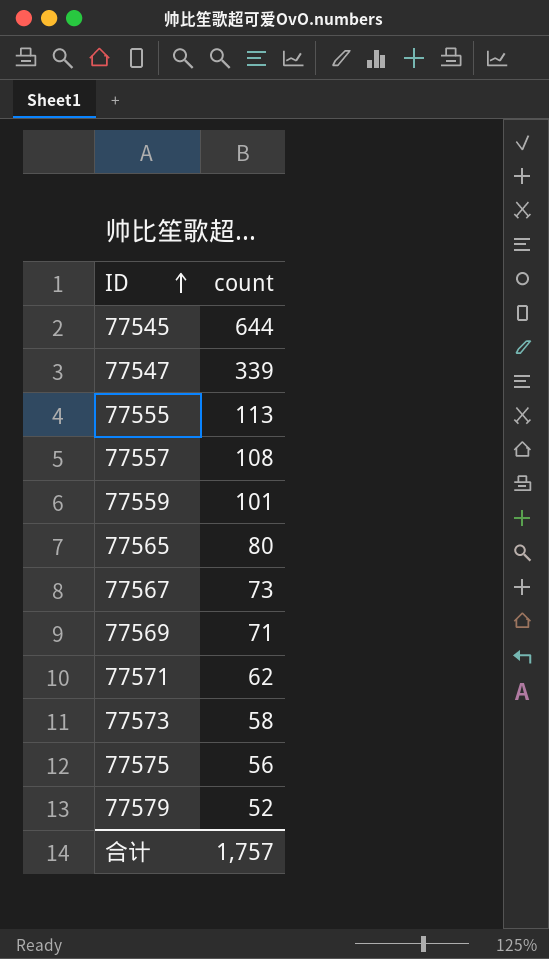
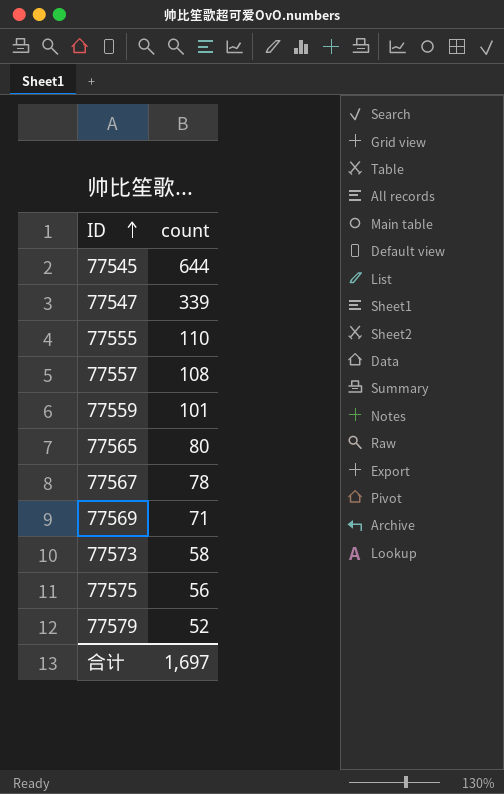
row 77571: 62 -> none
77555 | count: 113 -> 110
77567 | count: 73 -> 78
合计 | count: 1,757 -> 1,697

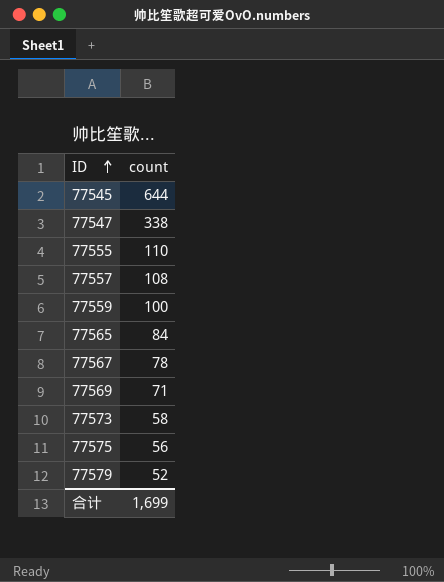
77547 | count: 339 -> 338
77559 | count: 101 -> 100
77565 | count: 80 -> 84
合计 | count: 1,697 -> 1,699

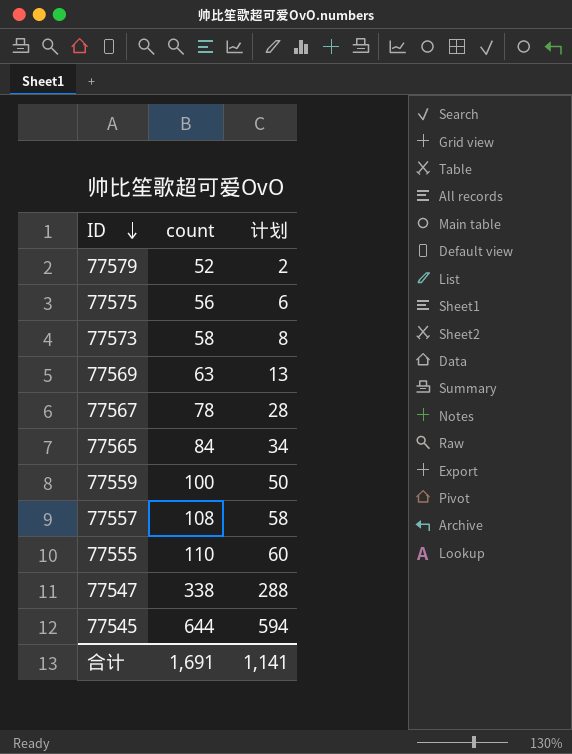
row order: ID ascending -> ID descending
column 计划 | formula: none -> [count] - 50
77569 | count: 71 -> 63
合计 | count: 1,699 -> 1,691

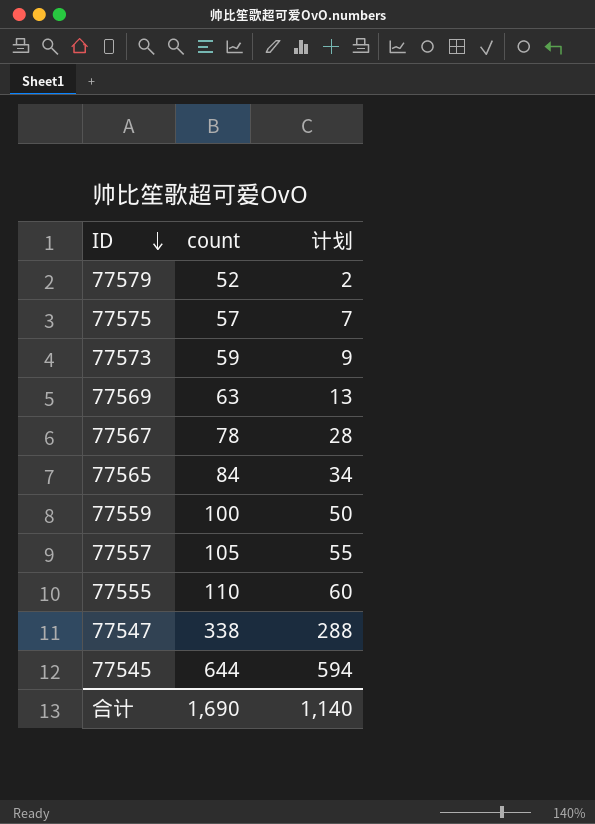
77575 | count: 56 -> 57
77575 | 计划: 6 -> 7
77573 | count: 58 -> 59
77573 | 计划: 8 -> 9
77557 | count: 108 -> 105
77557 | 计划: 58 -> 55
合计 | count: 1,691 -> 1,690
合计 | 计划: 1,141 -> 1,140

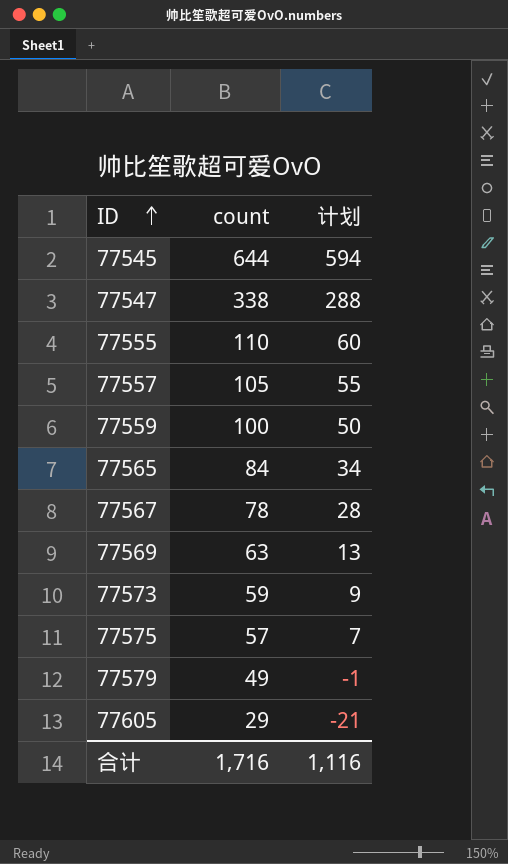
row order: ID descending -> ID ascending
77579 | count: 52 -> 49
77579 | 计划: 2 -> -1
row 77605: none -> 29 | -21
合计 | count: 1,690 -> 1,716
合计 | 计划: 1,140 -> 1,116

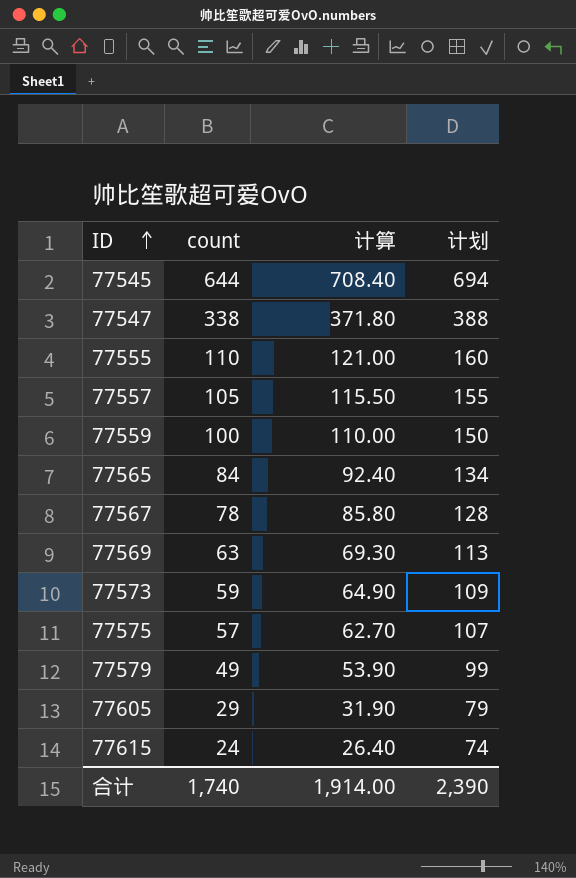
column 计算 | formula: none -> [count] * 1.1
column 计划 | formula: [count] - 50 -> [count] + 50
row 77615: none -> 24 | 26.40 | 74
合计 | count: 1,716 -> 1,740
合计 | 计划: 1,116 -> 2,390

